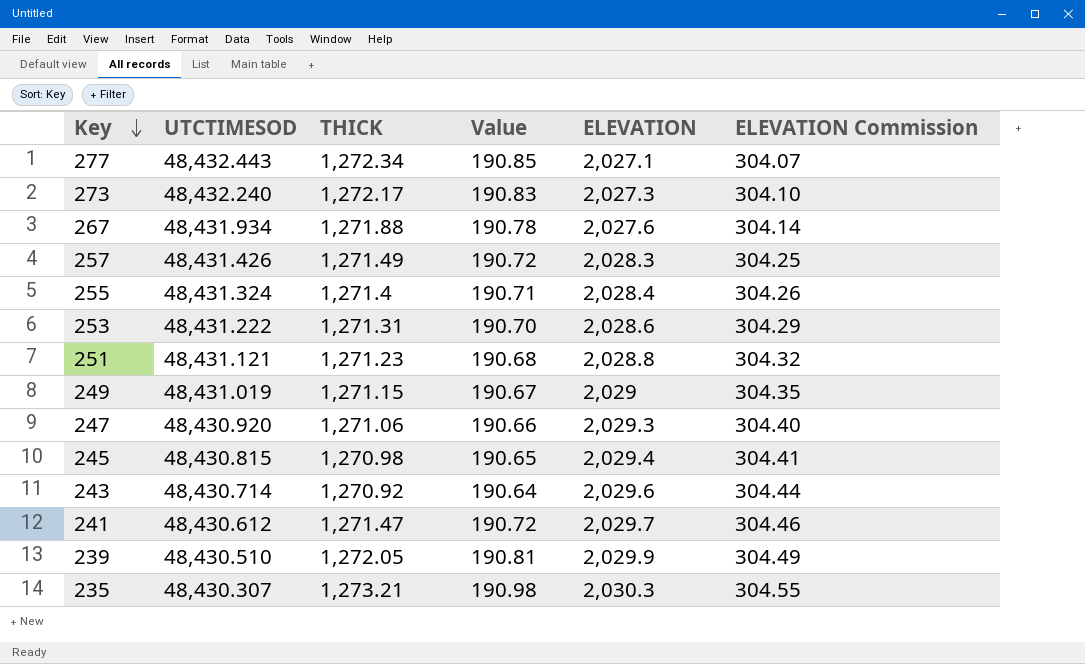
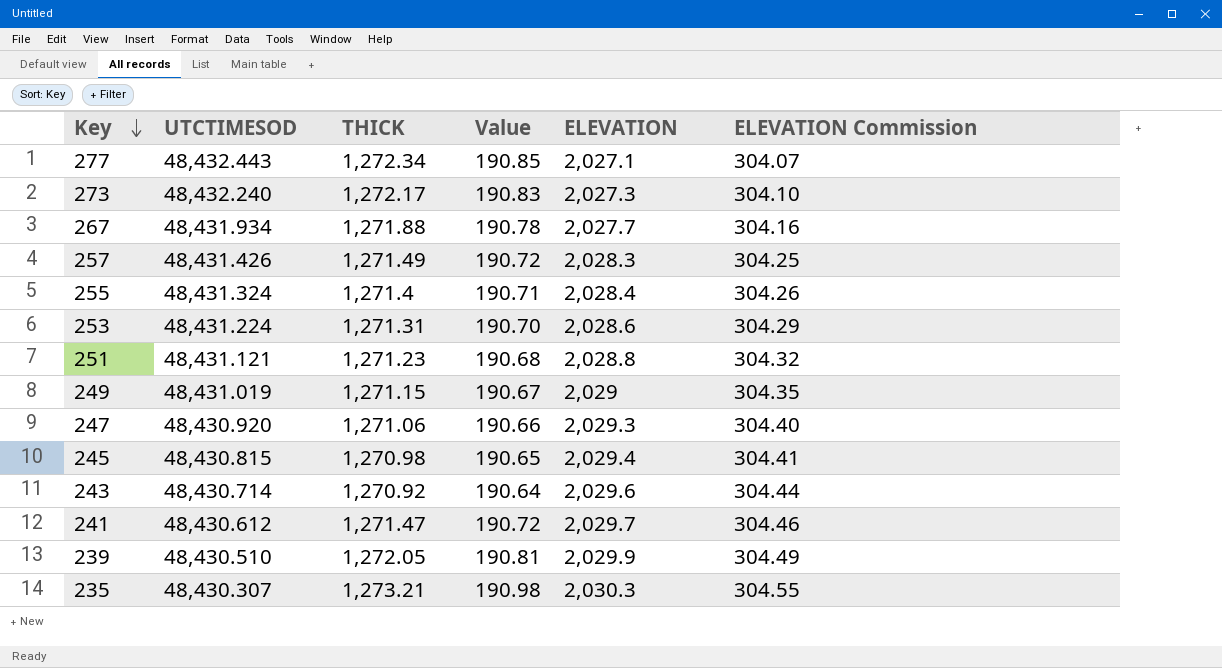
267 | ELEVATION: 2,027.6 -> 2,027.7
267 | ELEVATION Commission: 304.14 -> 304.16
253 | UTCTIMESOD: 48,431.222 -> 48,431.224

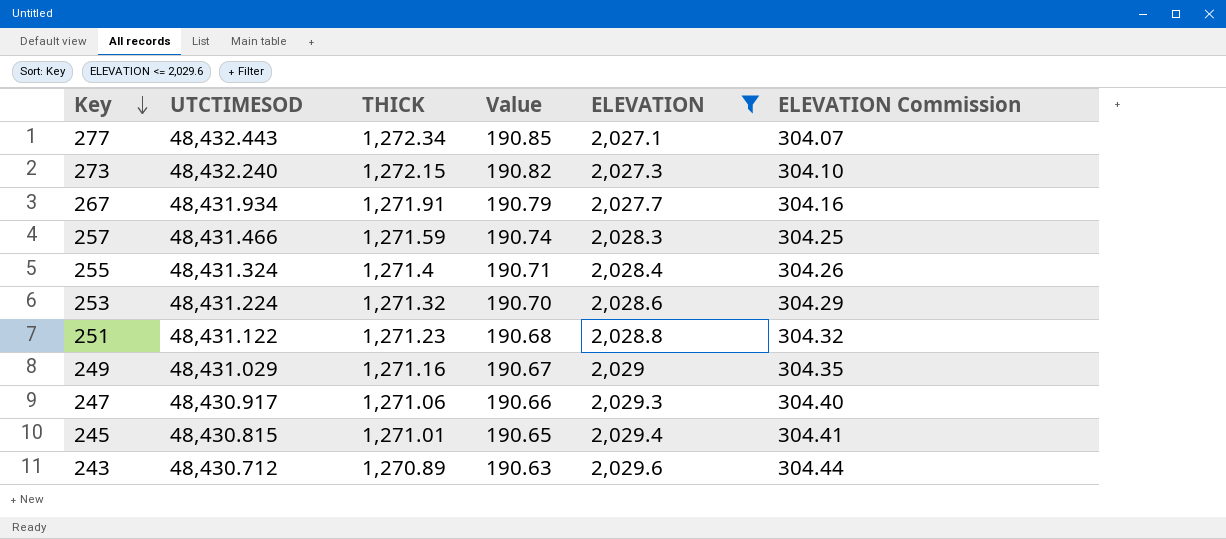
filter: none -> ELEVATION <= 2,029.6
273 | THICK: 1,272.17 -> 1,272.15
273 | Value: 190.83 -> 190.82
267 | THICK: 1,271.88 -> 1,271.91
267 | Value: 190.78 -> 190.79
257 | UTCTIMESOD: 48,431.426 -> 48,431.466
257 | THICK: 1,271.49 -> 1,271.59
257 | Value: 190.72 -> 190.74
253 | THICK: 1,271.31 -> 1,271.32
251 | UTCTIMESOD: 48,431.121 -> 48,431.122
249 | UTCTIMESOD: 48,431.019 -> 48,431.029
249 | THICK: 1,271.15 -> 1,271.16
247 | UTCTIMESOD: 48,430.920 -> 48,430.917
245 | THICK: 1,270.98 -> 1,271.01
243 | UTCTIMESOD: 48,430.714 -> 48,430.712
243 | THICK: 1,270.92 -> 1,270.89
243 | Value: 190.64 -> 190.63

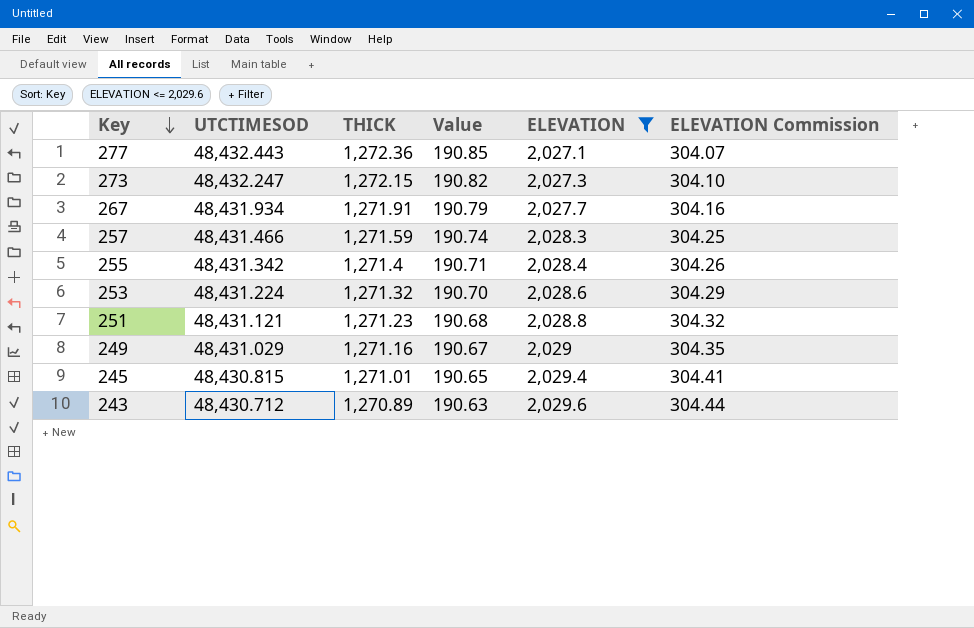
row 247: 48,430.917 | 1,271.06 | 190.66 | 2,029.3 | 304.40 -> none
277 | THICK: 1,272.34 -> 1,272.36
273 | UTCTIMESOD: 48,432.240 -> 48,432.247
255 | UTCTIMESOD: 48,431.324 -> 48,431.342
251 | UTCTIMESOD: 48,431.122 -> 48,431.121

